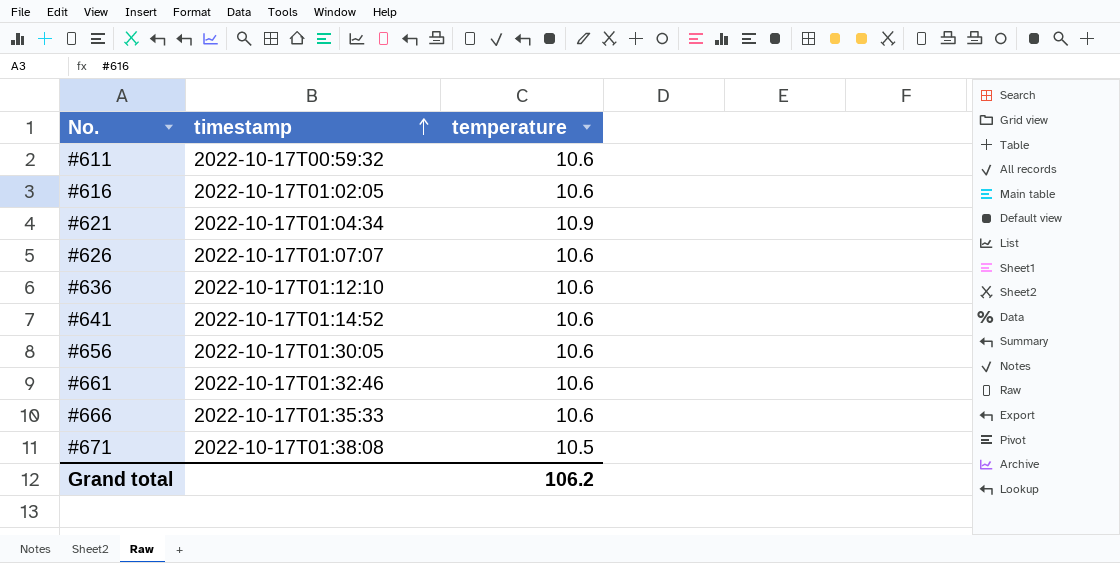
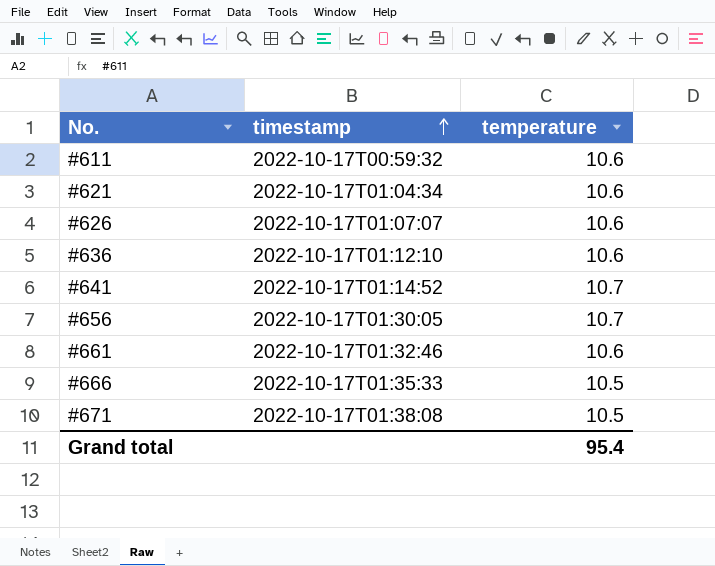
row #616: 2022-10-17T01:02:05 | 10.6 -> none
#621 | temperature: 10.9 -> 10.6
#641 | temperature: 10.6 -> 10.7
#656 | temperature: 10.6 -> 10.7
#666 | temperature: 10.6 -> 10.5
Grand total | temperature: 106.2 -> 95.4

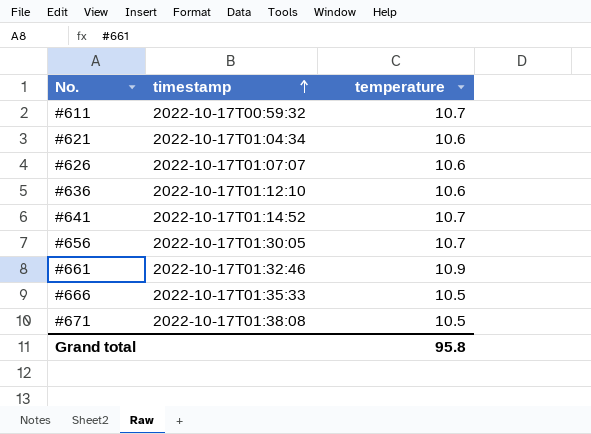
#611 | temperature: 10.6 -> 10.7
#661 | temperature: 10.6 -> 10.9
Grand total | temperature: 95.4 -> 95.8

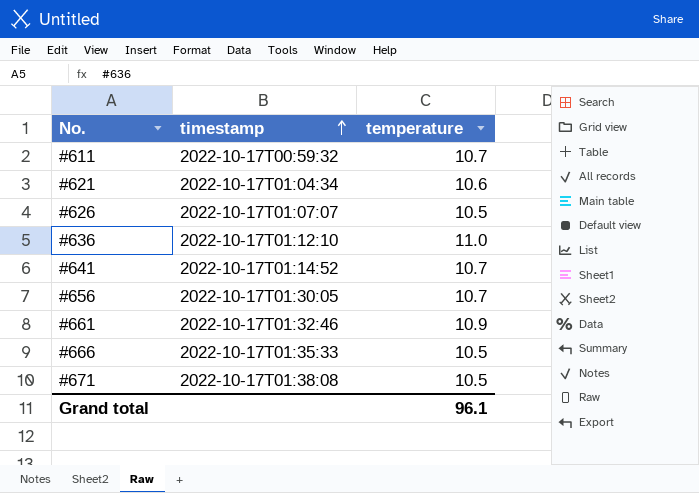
#626 | temperature: 10.6 -> 10.5
#636 | temperature: 10.6 -> 11.0
Grand total | temperature: 95.8 -> 96.1

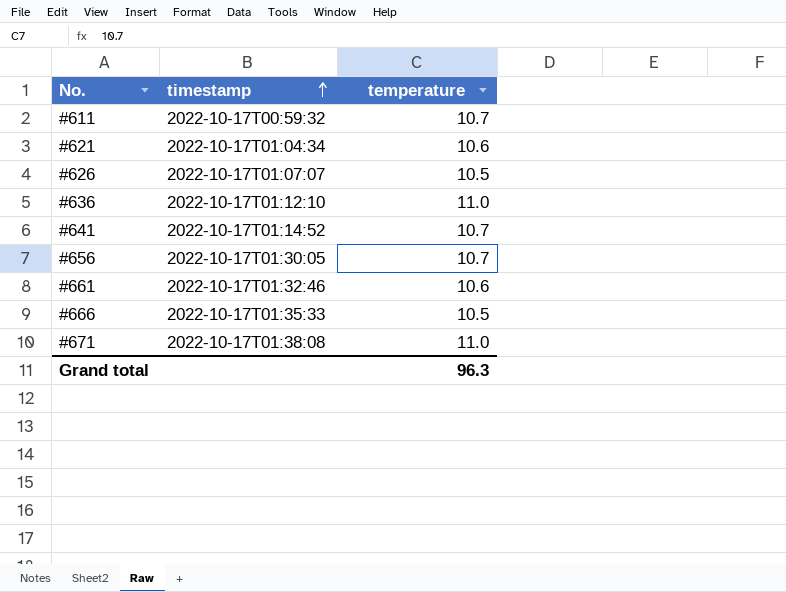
#661 | temperature: 10.9 -> 10.6
#671 | temperature: 10.5 -> 11.0
Grand total | temperature: 96.1 -> 96.3

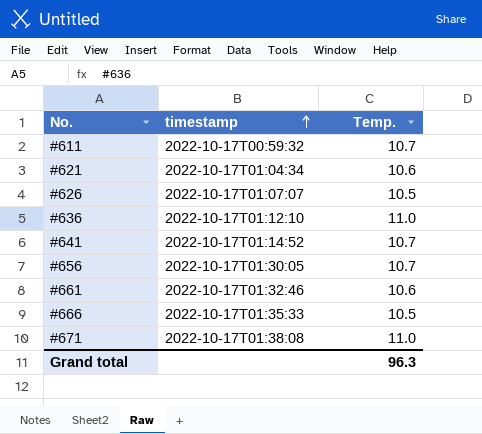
column name: temperature -> Temp.

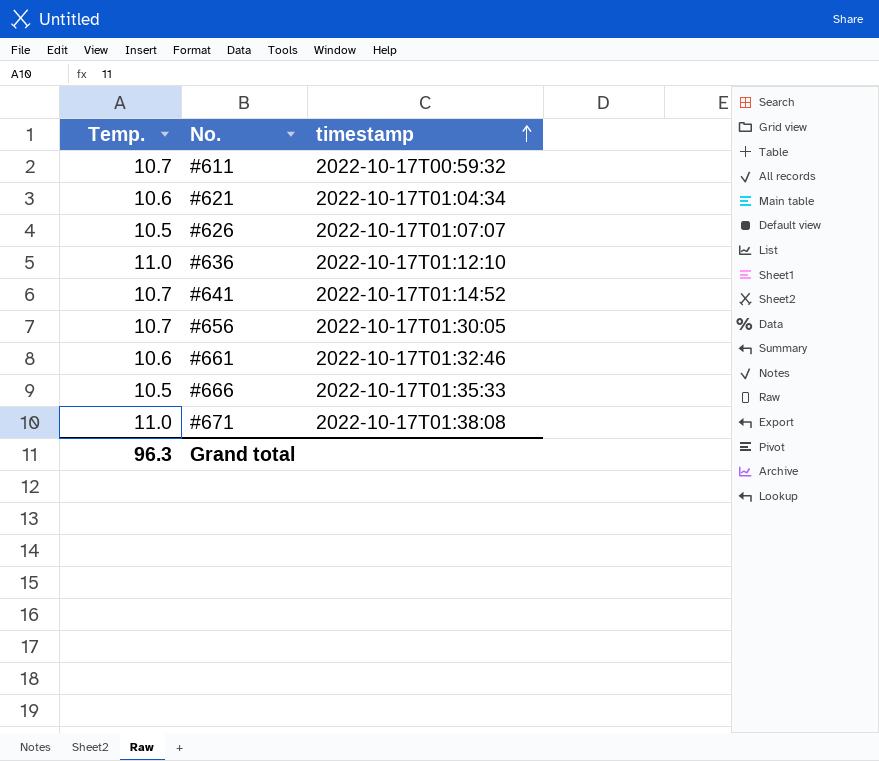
column Temp. | position: 3 -> 1

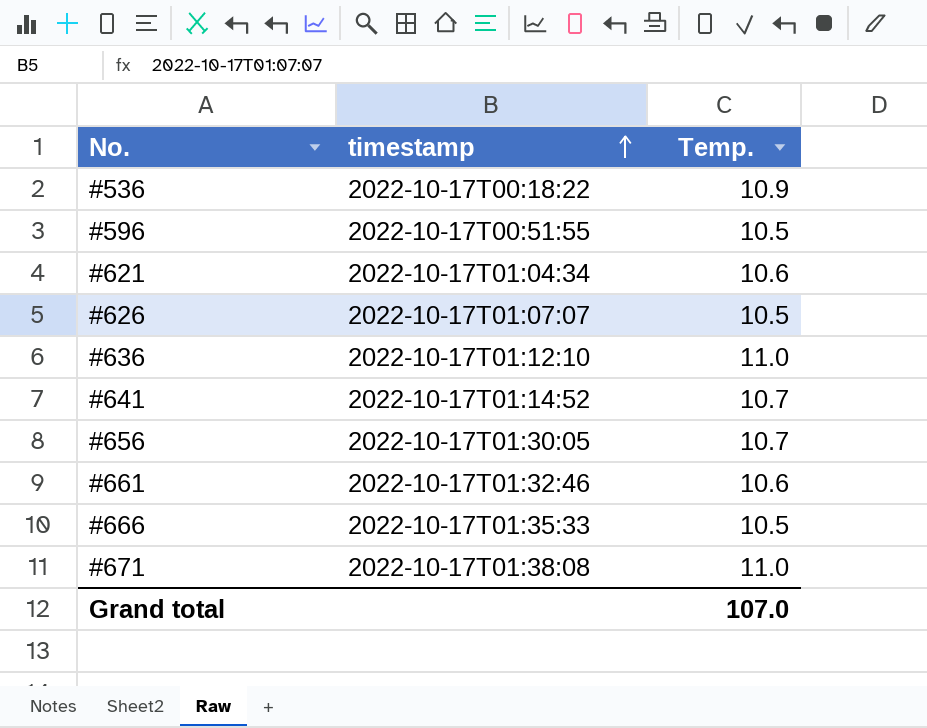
column Temp. | position: 1 -> 3
row #611: 10.7 | 2022-10-17T00:59:32 -> none
row #536: none -> 2022-10-17T00:18:22 | 10.9
row #596: none -> 2022-10-17T00:51:55 | 10.5
Grand total | Temp.: 96.3 -> 107.0

